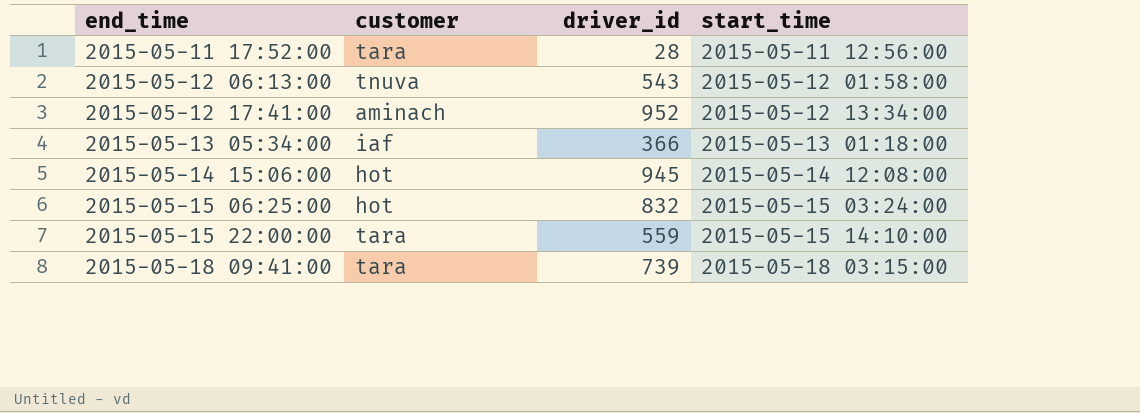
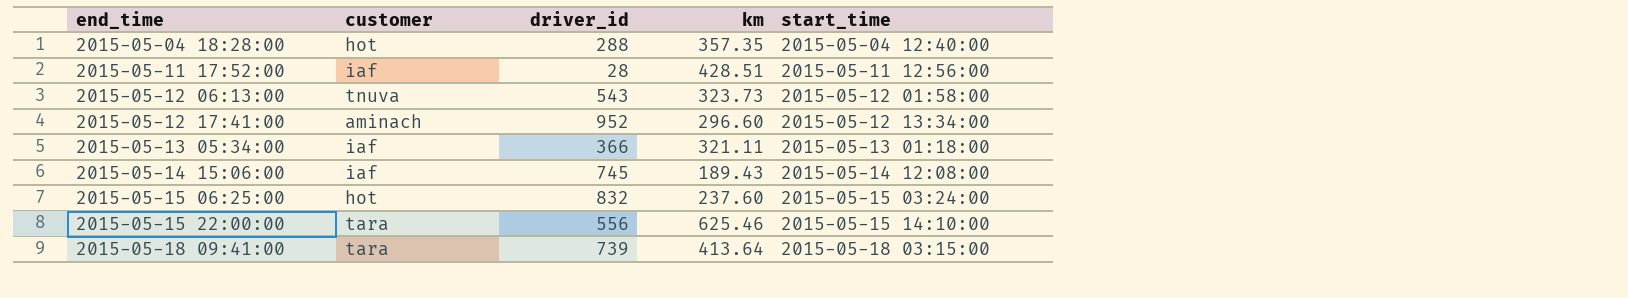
column km | position: none -> 4
row 2015-05-04 18:28:00: none -> hot | 288 | 357.35 | 2015-05-04 12:40:00
2015-05-11 17:52:00 | customer: tara -> iaf
2015-05-14 15:06:00 | customer: hot -> iaf
2015-05-14 15:06:00 | driver_id: 945 -> 745
2015-05-15 22:00:00 | driver_id: 559 -> 556

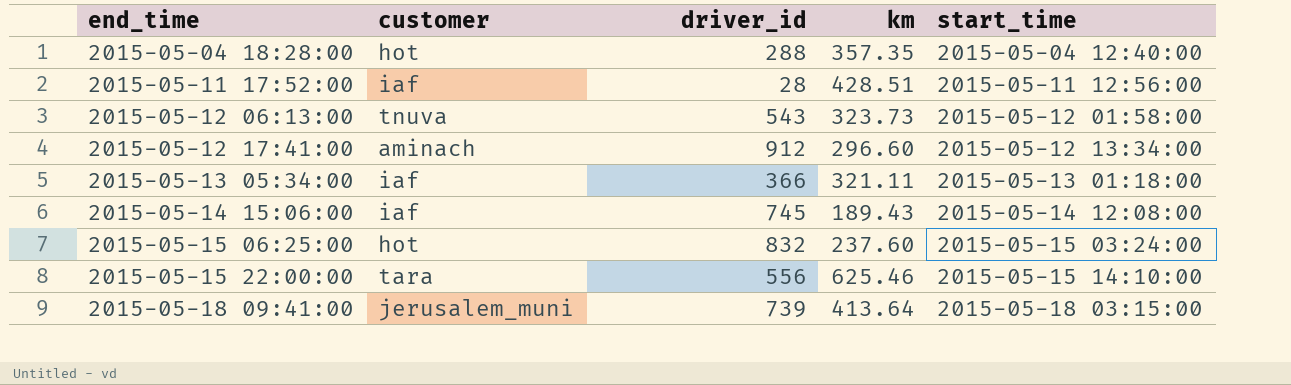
2015-05-12 17:41:00 | driver_id: 952 -> 912
2015-05-18 09:41:00 | customer: tara -> jerusalem_muni

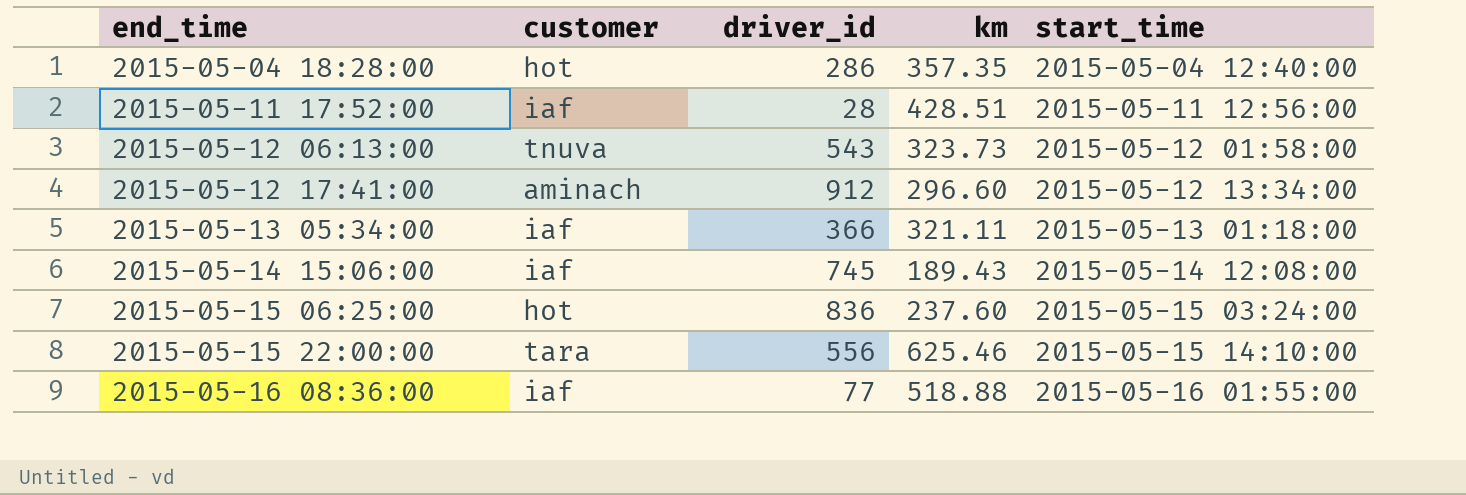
row 2015-05-18 09:41:00: jerusalem_muni | 739 | 413.64 | 2015-05-18 03:15:00 -> none
2015-05-04 18:28:00 | driver_id: 288 -> 286
2015-05-15 06:25:00 | driver_id: 832 -> 836
row 2015-05-16 08:36:00: none -> iaf | 77 | 518.88 | 2015-05-16 01:55:00

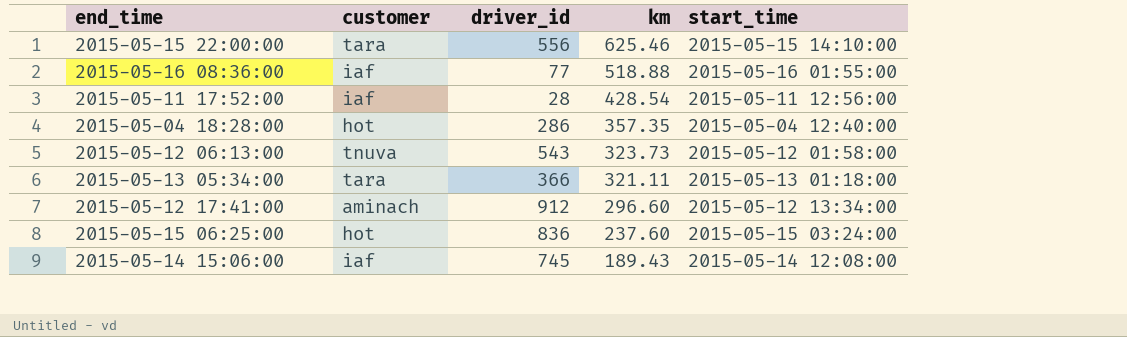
row order: end_time ascending -> km descending
2015-05-11 17:52:00 | km: 428.51 -> 428.54
2015-05-13 05:34:00 | customer: iaf -> tara

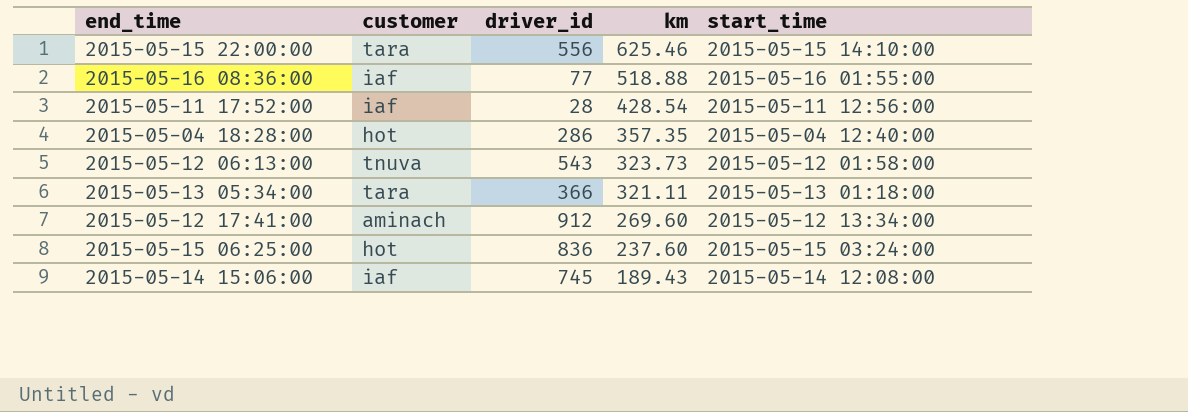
2015-05-12 17:41:00 | km: 296.60 -> 269.60

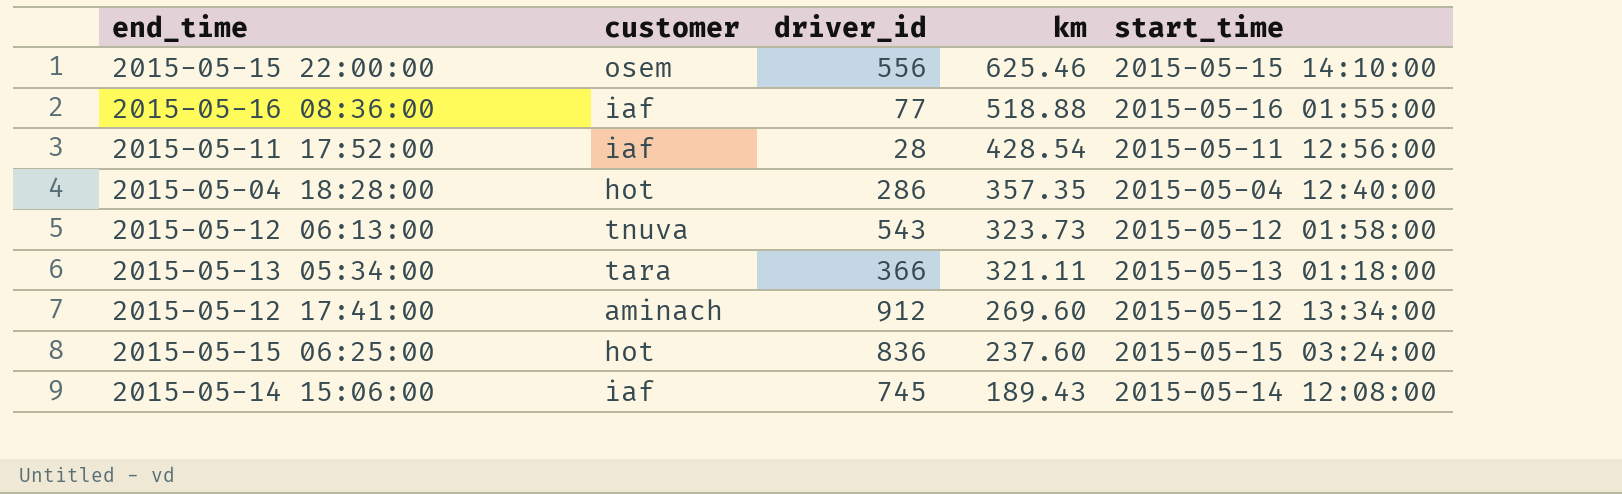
2015-05-15 22:00:00 | customer: tara -> osem

